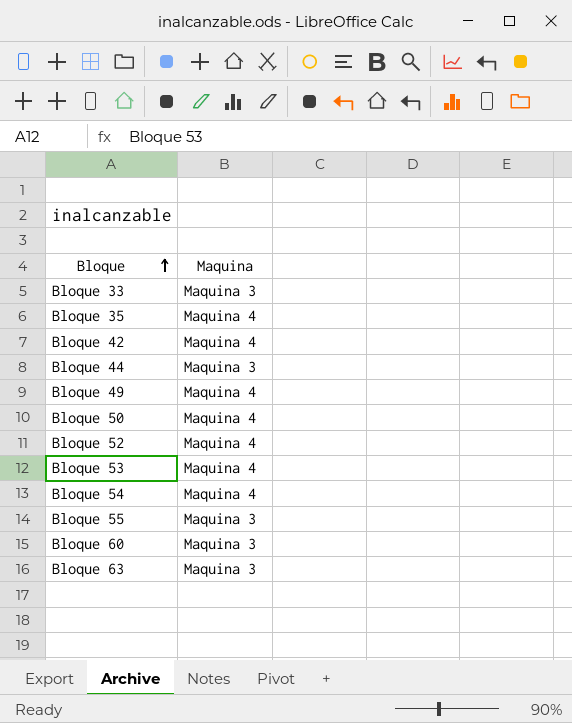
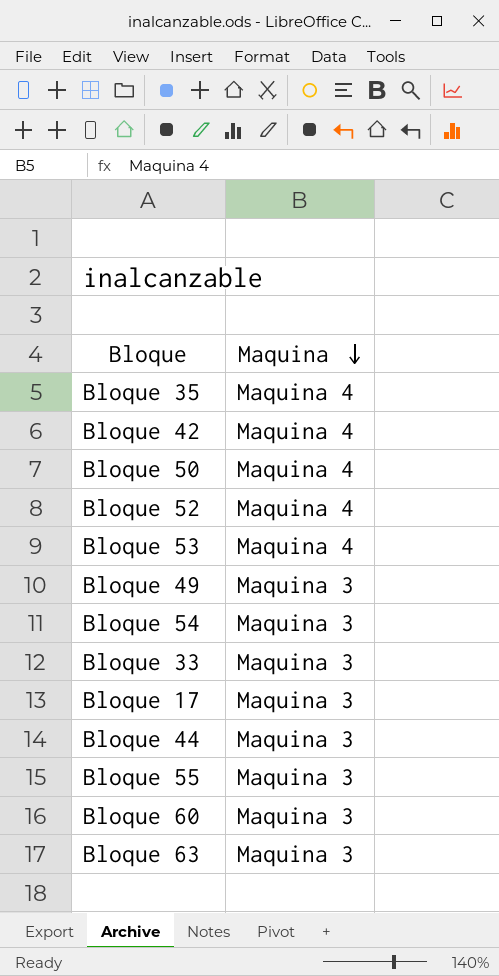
row order: Bloque ascending -> Maquina descending
Bloque 49 | Maquina: Maquina 4 -> Maquina 3
Bloque 54 | Maquina: Maquina 4 -> Maquina 3
row Bloque 17: none -> Maquina 3

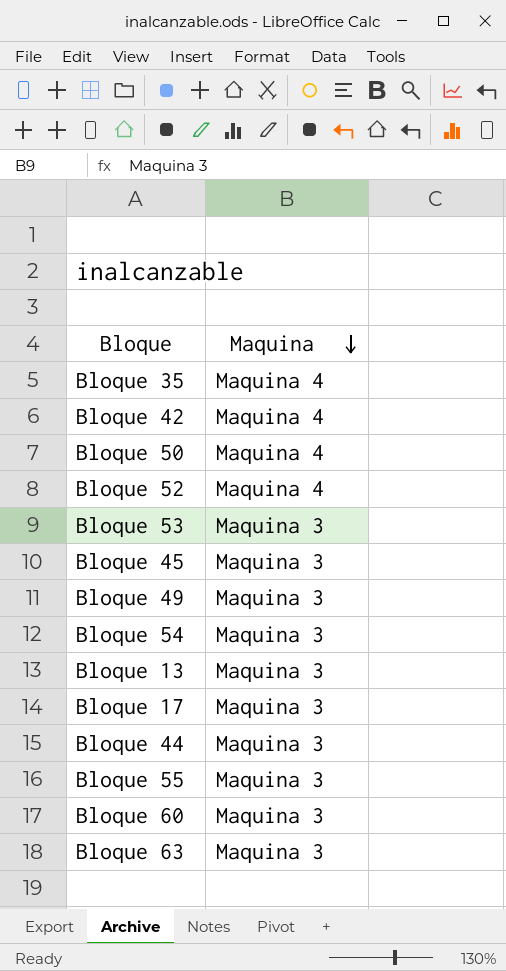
row Bloque 33: Maquina 3 -> none
Bloque 53 | Maquina: Maquina 4 -> Maquina 3
row Bloque 45: none -> Maquina 3
row Bloque 13: none -> Maquina 3

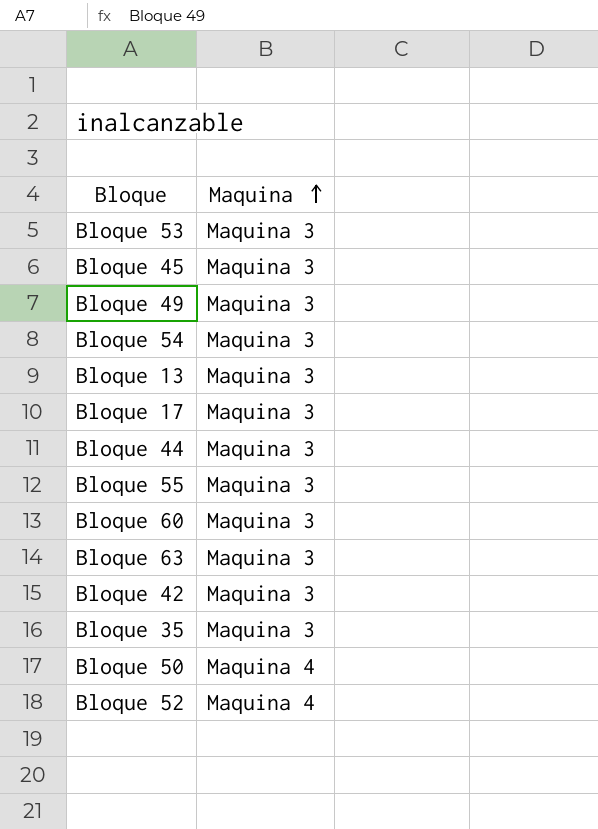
row order: Maquina descending -> Maquina ascending
Bloque 42 | Maquina: Maquina 4 -> Maquina 3
Bloque 35 | Maquina: Maquina 4 -> Maquina 3

